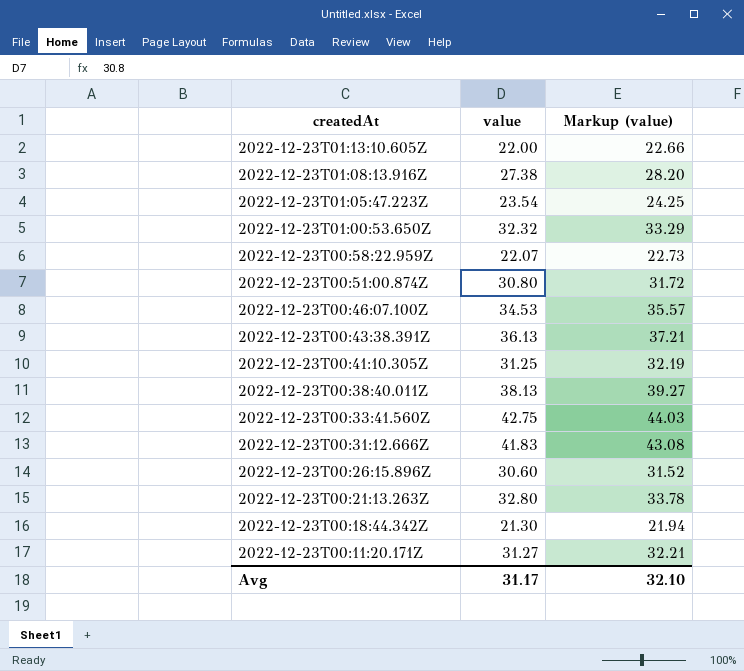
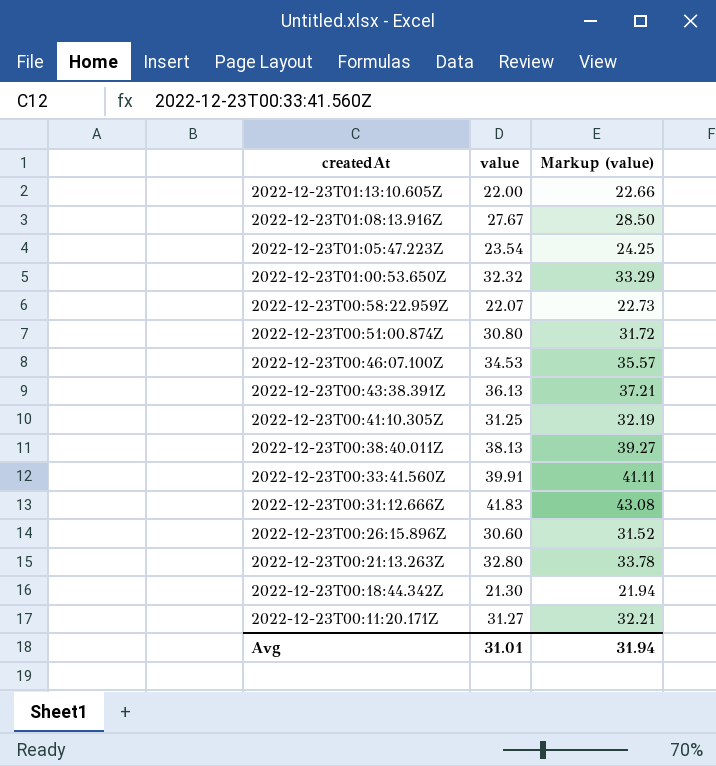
2022-12-23T01:08:13.916Z | value: 27.38 -> 27.67
2022-12-23T01:08:13.916Z | Markup (value): 28.20 -> 28.50
2022-12-23T00:33:41.560Z | value: 42.75 -> 39.91
2022-12-23T00:33:41.560Z | Markup (value): 44.03 -> 41.11
Avg | value: 31.17 -> 31.01
Avg | Markup (value): 32.10 -> 31.94

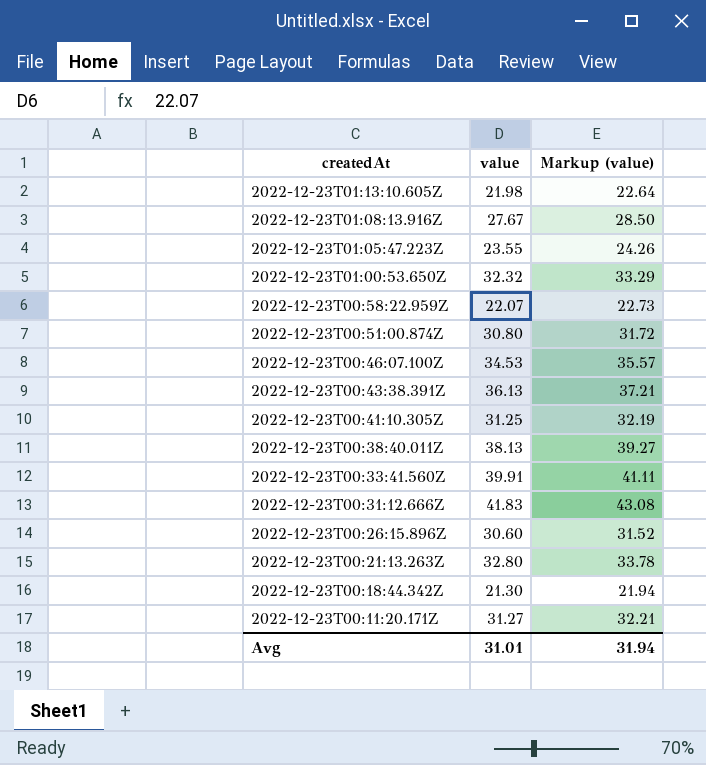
2022-12-23T01:13:10.605Z | value: 22.00 -> 21.98
2022-12-23T01:13:10.605Z | Markup (value): 22.66 -> 22.64
2022-12-23T01:05:47.223Z | value: 23.54 -> 23.55
2022-12-23T01:05:47.223Z | Markup (value): 24.25 -> 24.26

